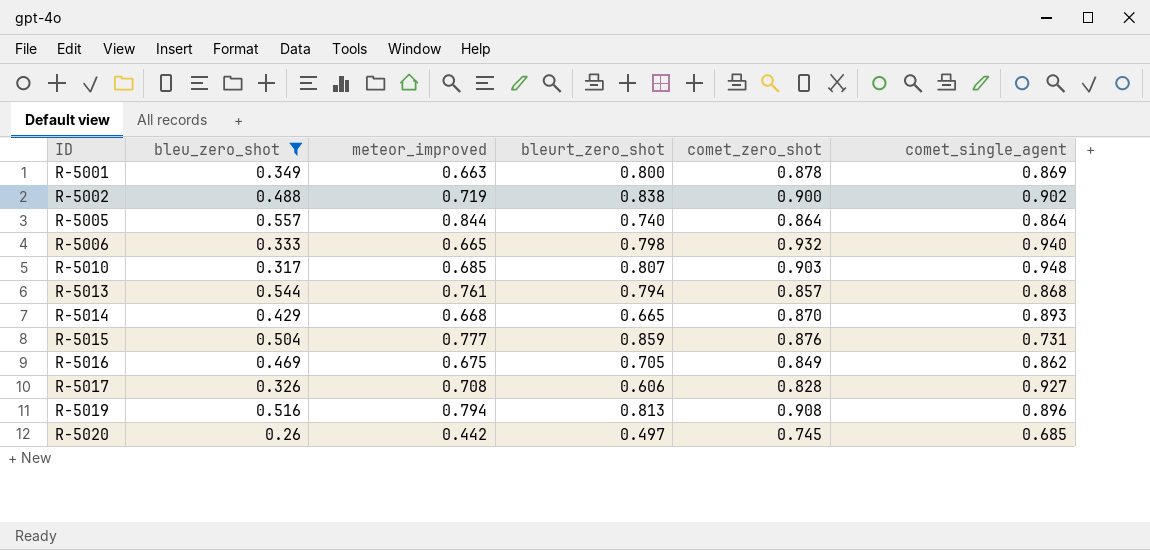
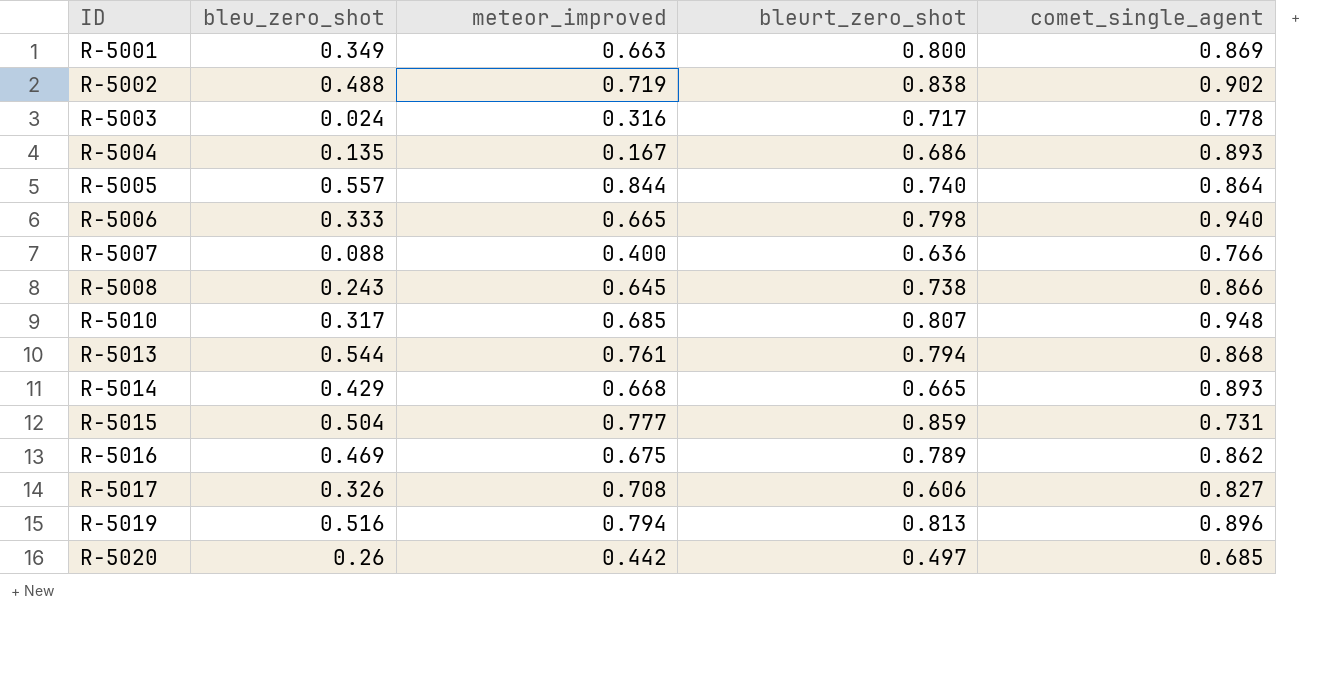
filter: bleu_zero_shot >= 0.26 -> none
column comet_zero_shot | position: 5 -> none
R-5016 | bleurt_zero_shot: 0.705 -> 0.789
R-5017 | comet_single_agent: 0.927 -> 0.827

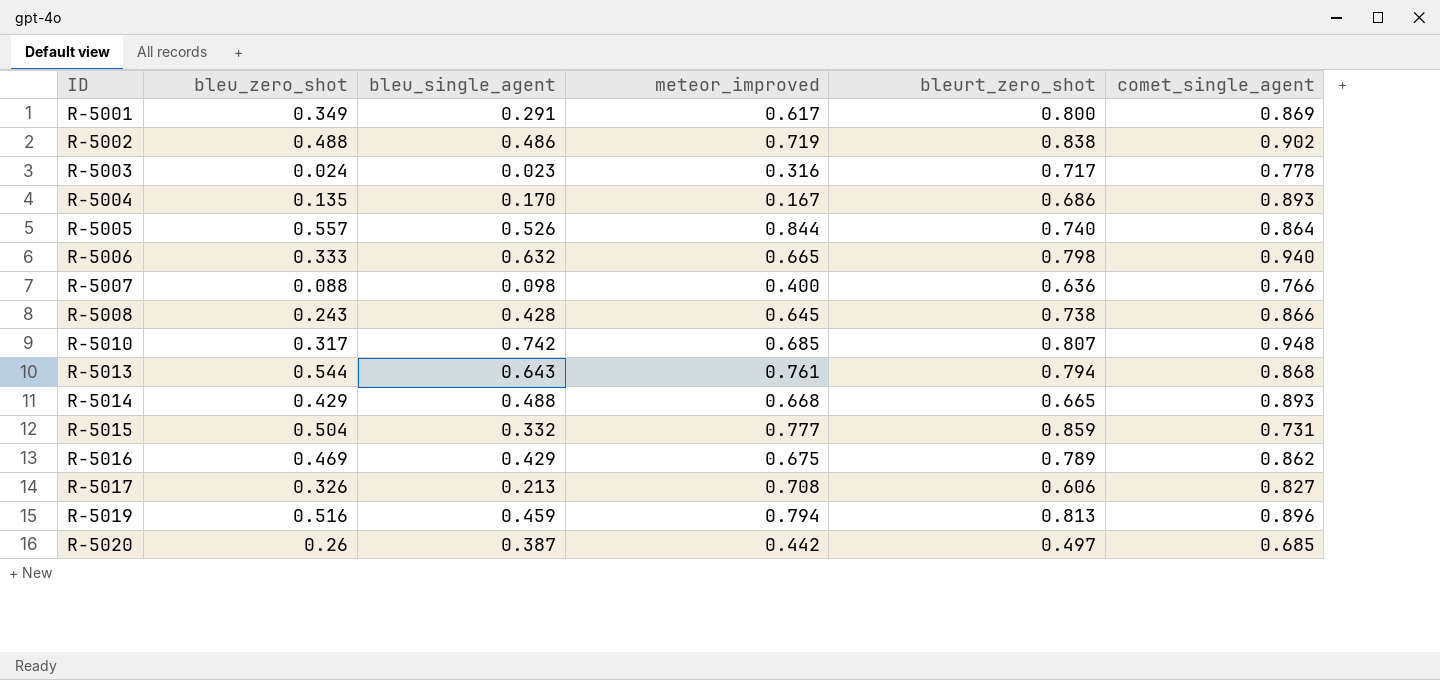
column bleu_single_agent | position: none -> 3
R-5001 | meteor_improved: 0.663 -> 0.617

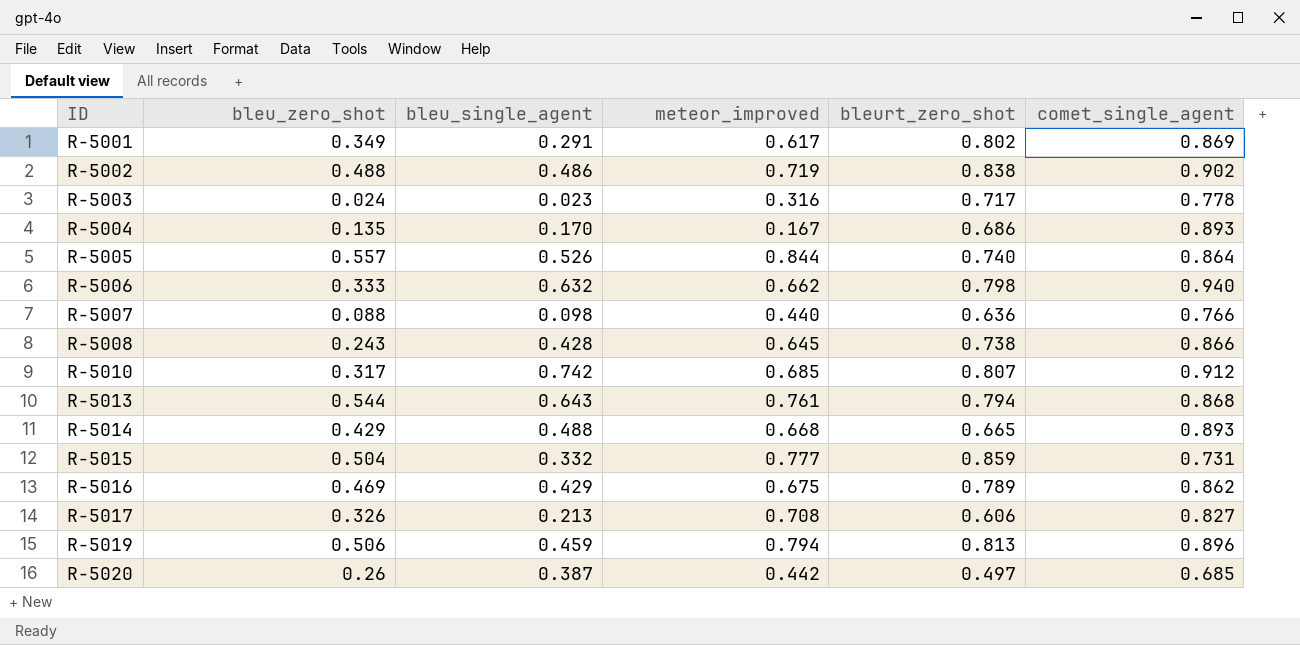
R-5001 | bleurt_zero_shot: 0.800 -> 0.802
R-5006 | meteor_improved: 0.665 -> 0.662
R-5007 | meteor_improved: 0.400 -> 0.440
R-5010 | comet_single_agent: 0.948 -> 0.912
R-5019 | bleu_zero_shot: 0.516 -> 0.506

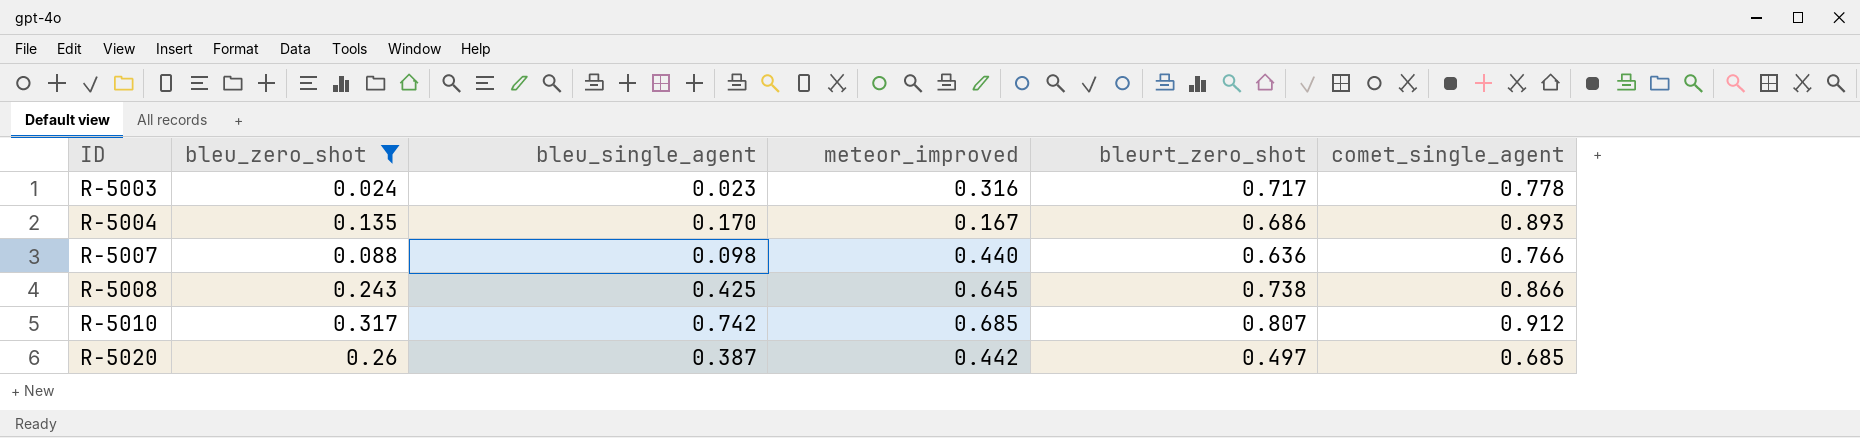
filter: none -> bleu_zero_shot <= 0.317
R-5008 | bleu_single_agent: 0.428 -> 0.425

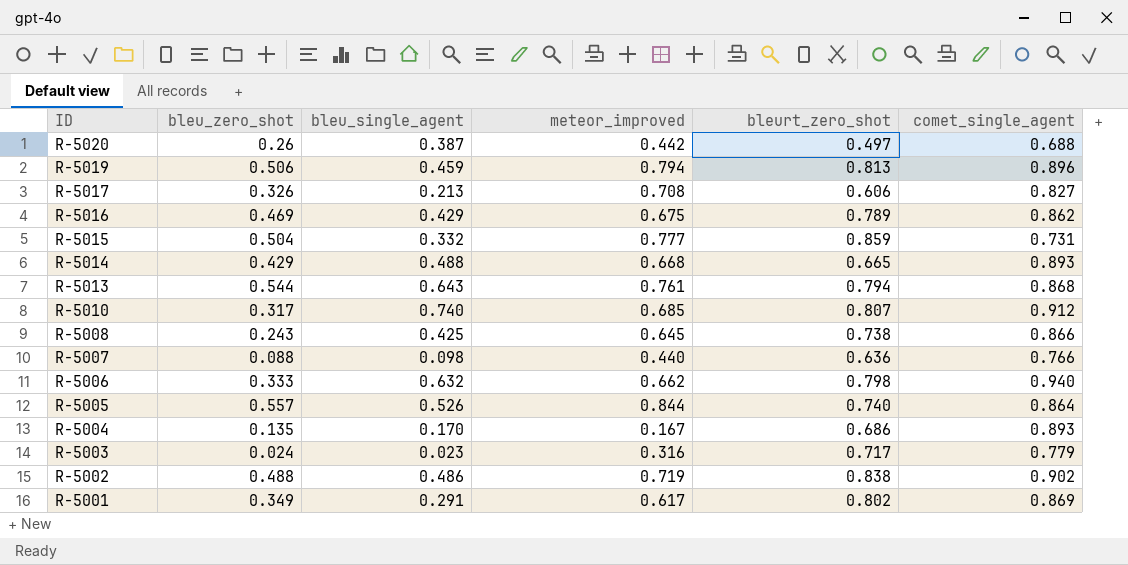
filter: bleu_zero_shot <= 0.317 -> none
row order: ID ascending -> ID descending
R-5020 | comet_single_agent: 0.685 -> 0.688
R-5010 | bleu_single_agent: 0.742 -> 0.740
R-5003 | comet_single_agent: 0.778 -> 0.779

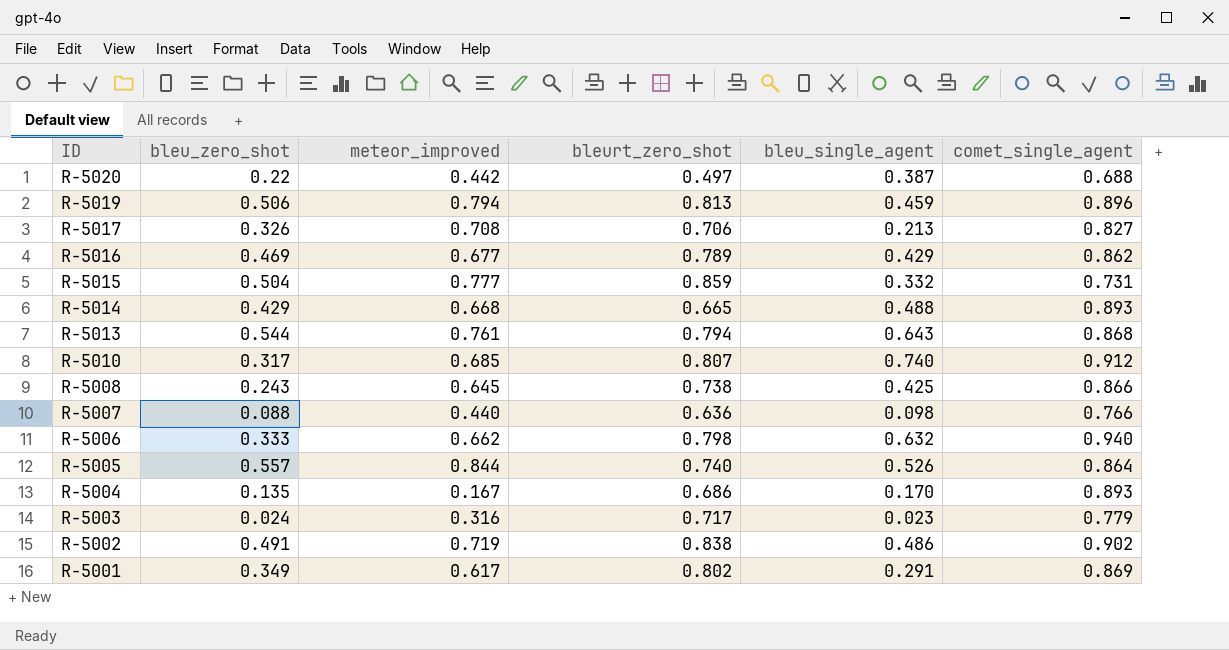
column bleu_single_agent | position: 3 -> 5
R-5020 | bleu_zero_shot: 0.26 -> 0.22
R-5017 | bleurt_zero_shot: 0.606 -> 0.706
R-5016 | meteor_improved: 0.675 -> 0.677
R-5002 | bleu_zero_shot: 0.488 -> 0.491

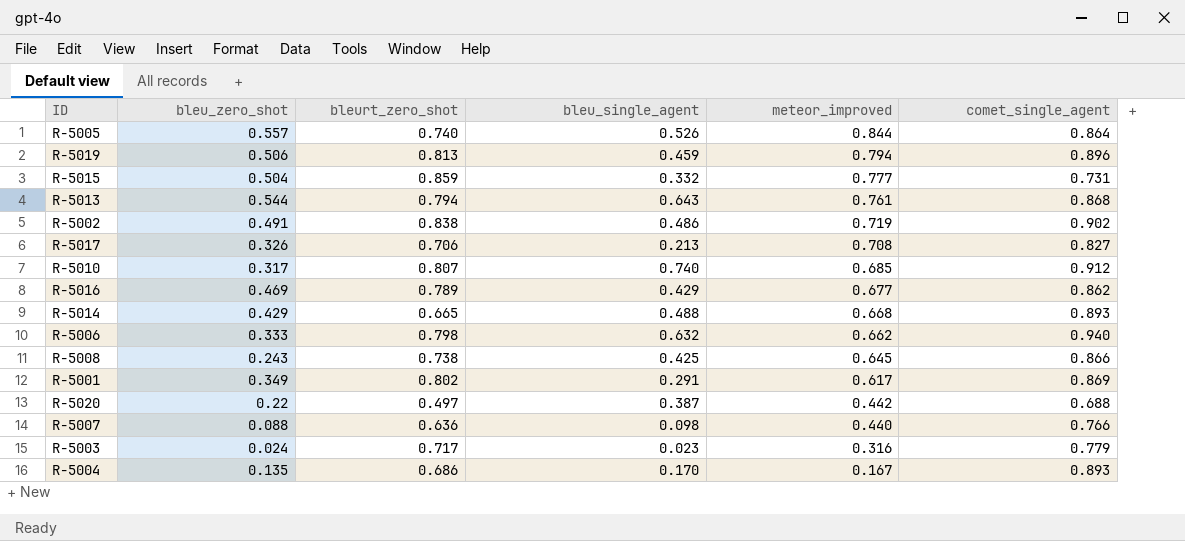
row order: ID descending -> meteor_improved descending
column meteor_improved | position: 3 -> 5

